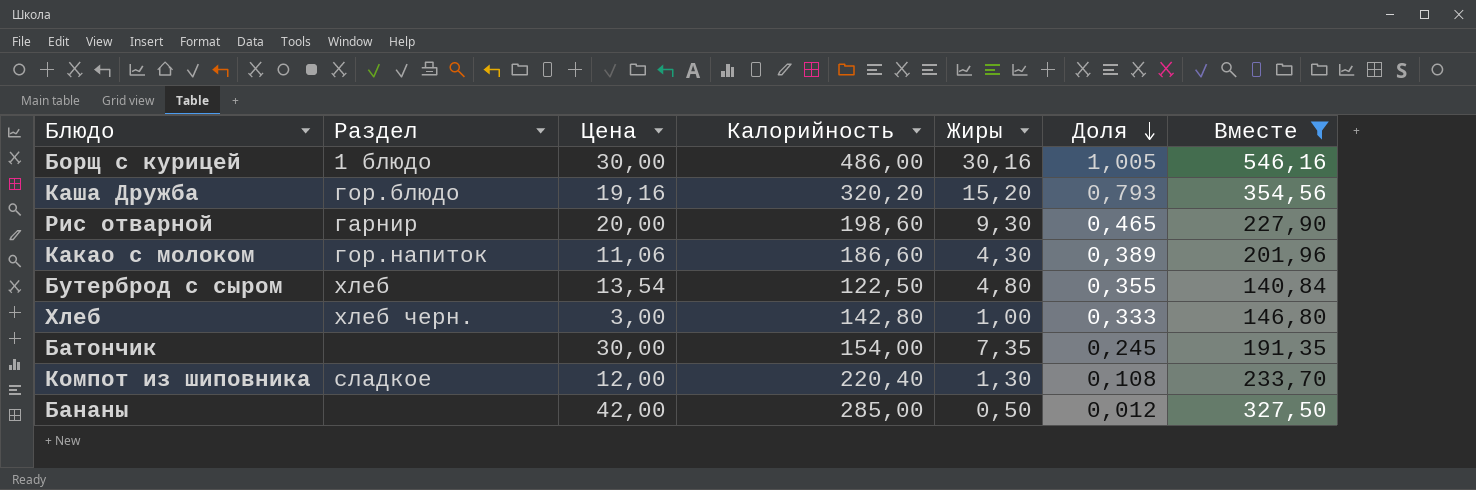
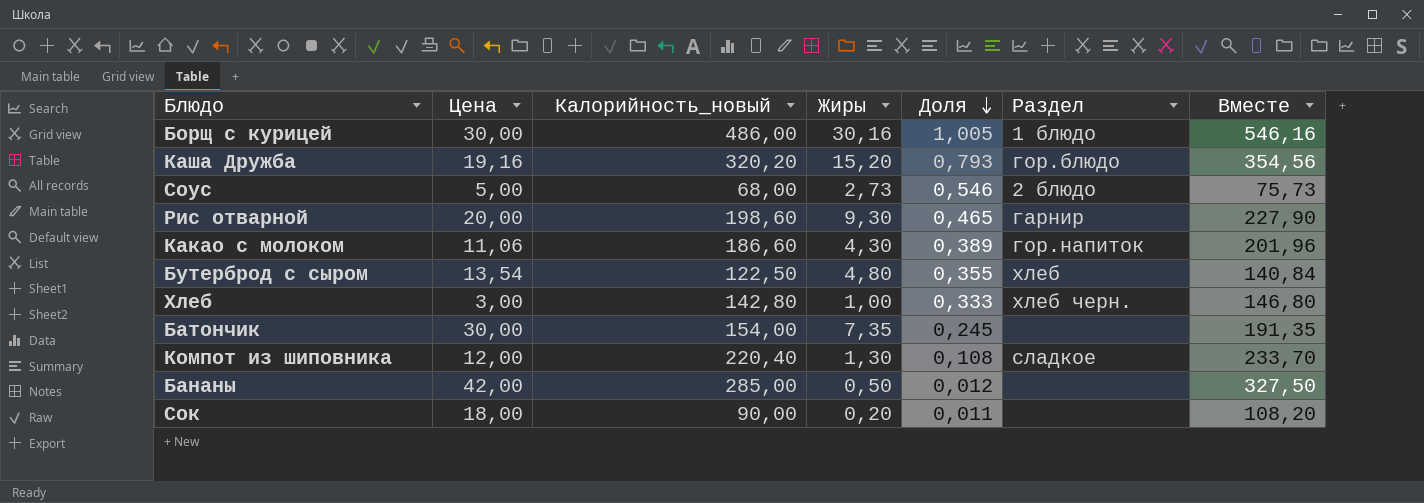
filter: Вместе >= 140,84 -> none
column name: Калорийность -> Калорийность_новый
column Раздел | position: 2 -> 6

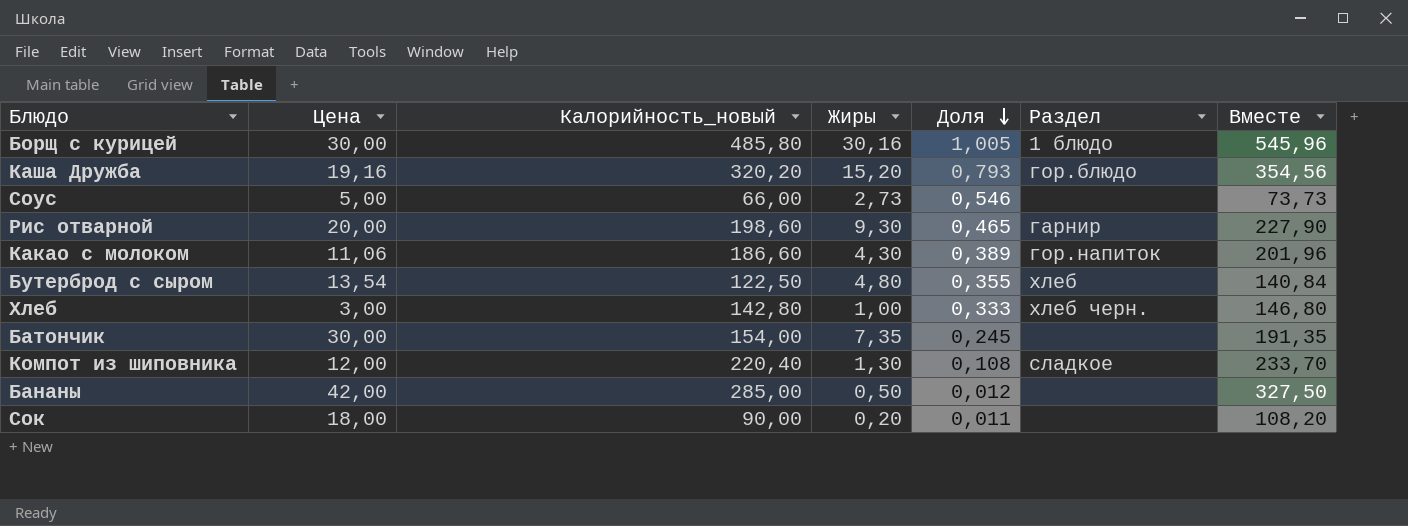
Борщ с курицей | Калорийность_новый: 486,00 -> 485,80
Борщ с курицей | Вместе: 546,16 -> 545,96
Соус | Калорийность_новый: 68,00 -> 66,00
Соус | Раздел: 2 блюдо -> none
Соус | Вместе: 75,73 -> 73,73

